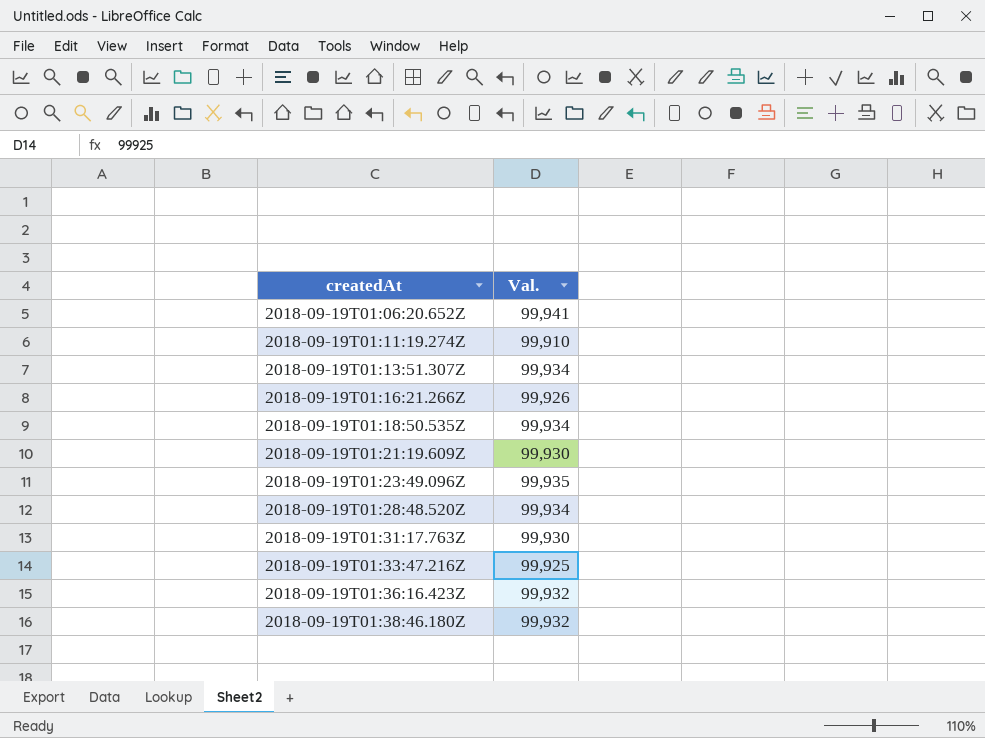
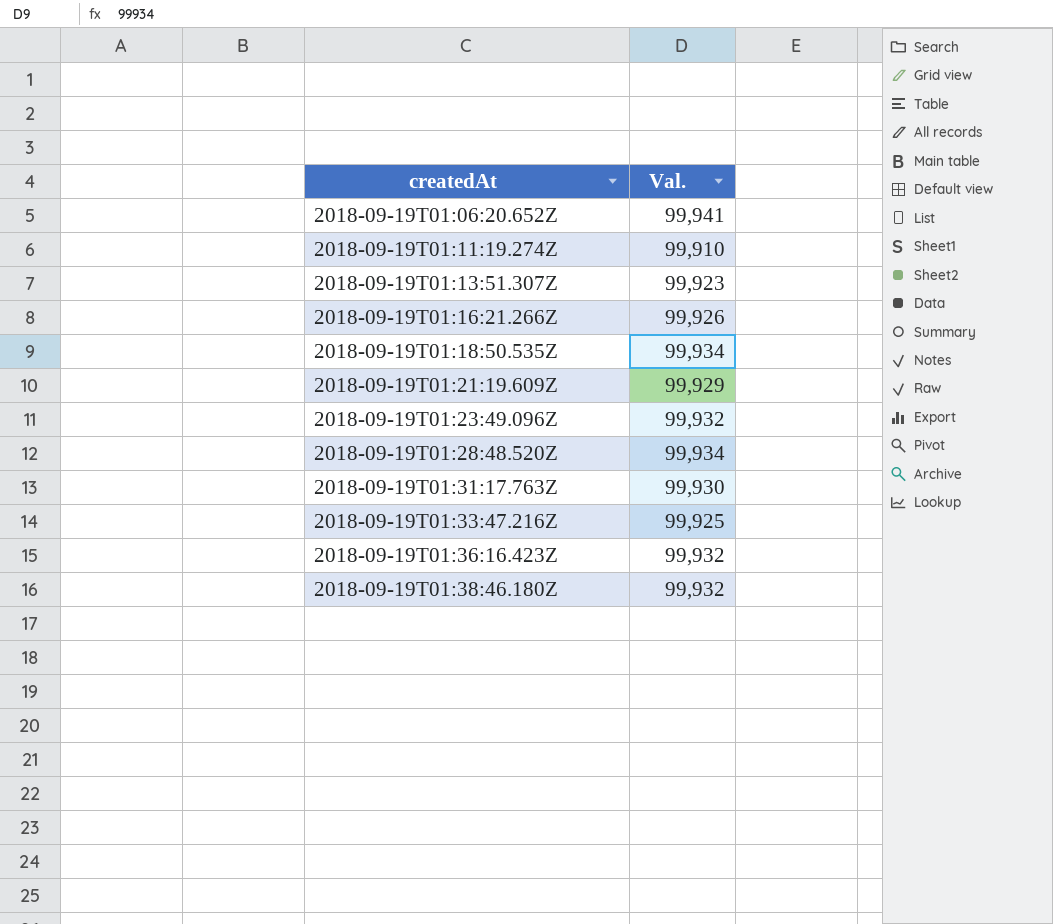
2018-09-19T01:13:51.307Z | Val.: 99,934 -> 99,923
2018-09-19T01:21:19.609Z | Val.: 99,930 -> 99,929
2018-09-19T01:23:49.096Z | Val.: 99,935 -> 99,932

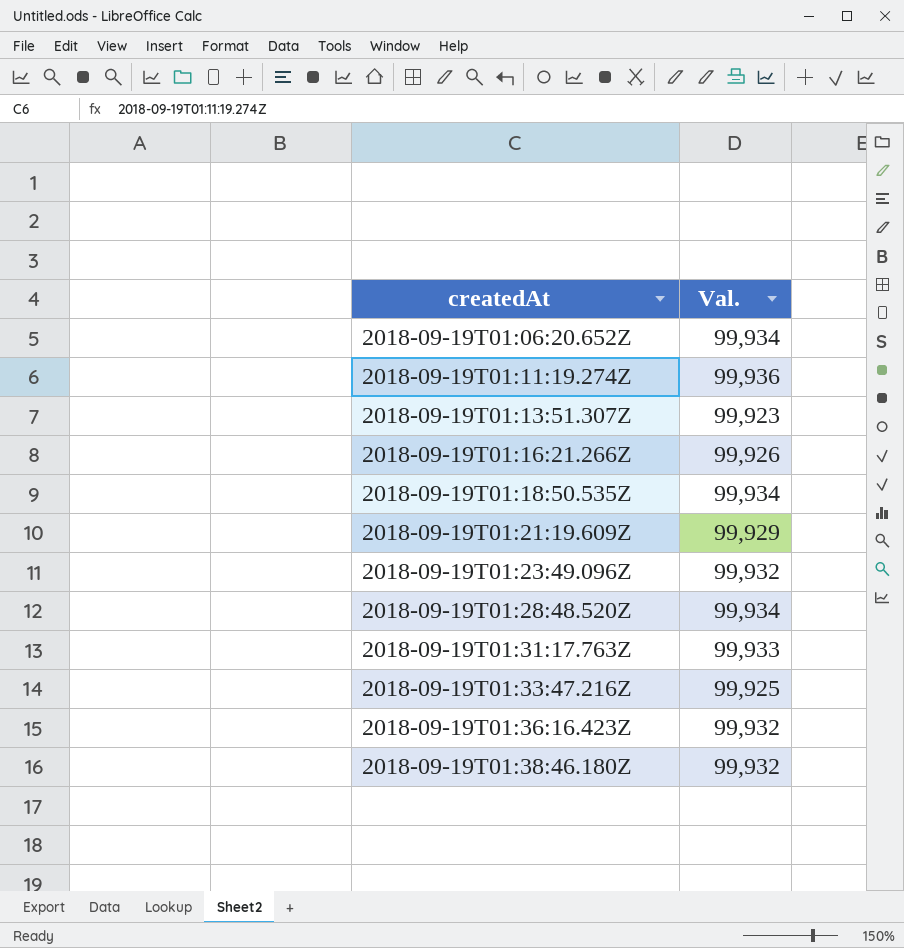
2018-09-19T01:06:20.652Z | Val.: 99,941 -> 99,934
2018-09-19T01:11:19.274Z | Val.: 99,910 -> 99,936
2018-09-19T01:31:17.763Z | Val.: 99,930 -> 99,933

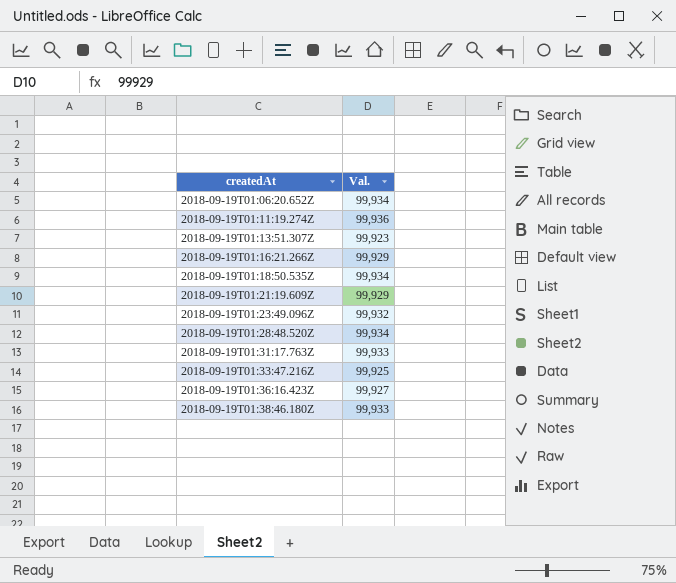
2018-09-19T01:16:21.266Z | Val.: 99,926 -> 99,929
2018-09-19T01:36:16.423Z | Val.: 99,932 -> 99,927
2018-09-19T01:38:46.180Z | Val.: 99,932 -> 99,933

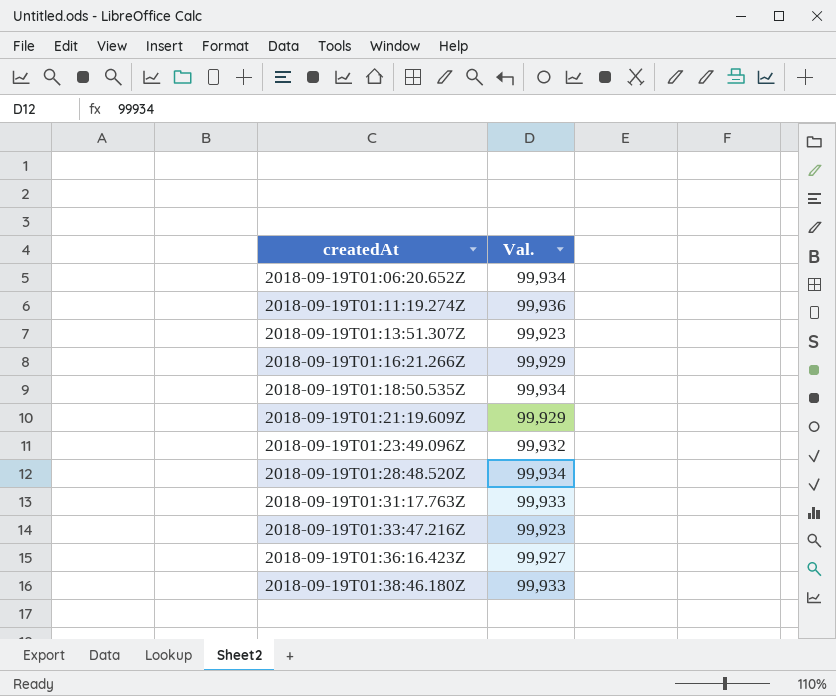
2018-09-19T01:33:47.216Z | Val.: 99,925 -> 99,923

